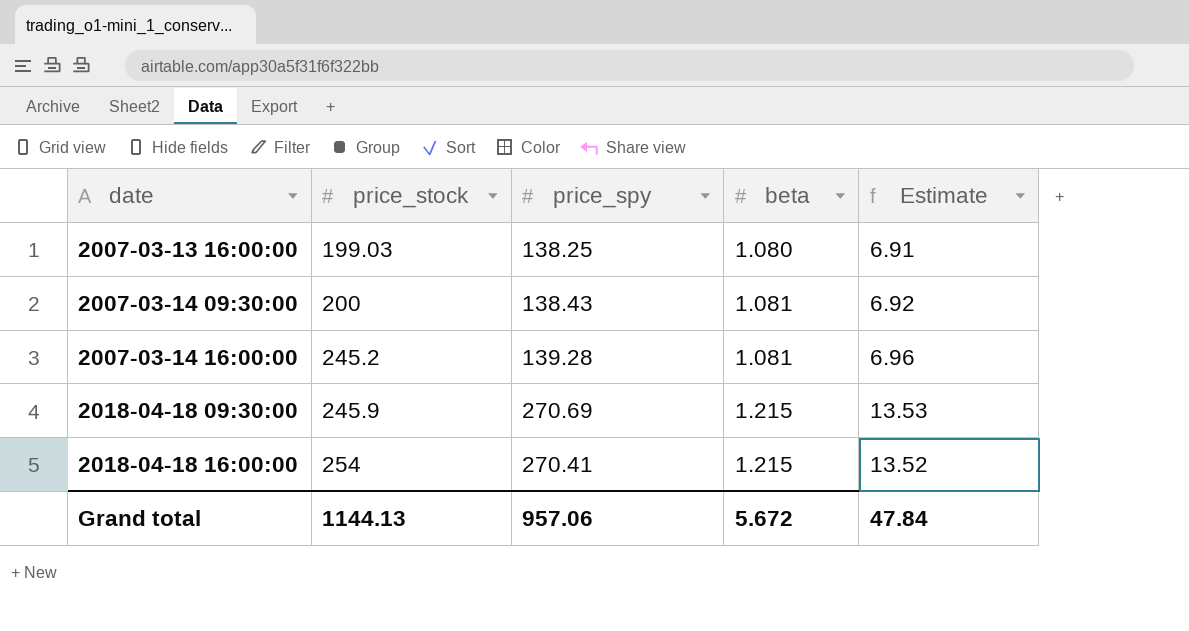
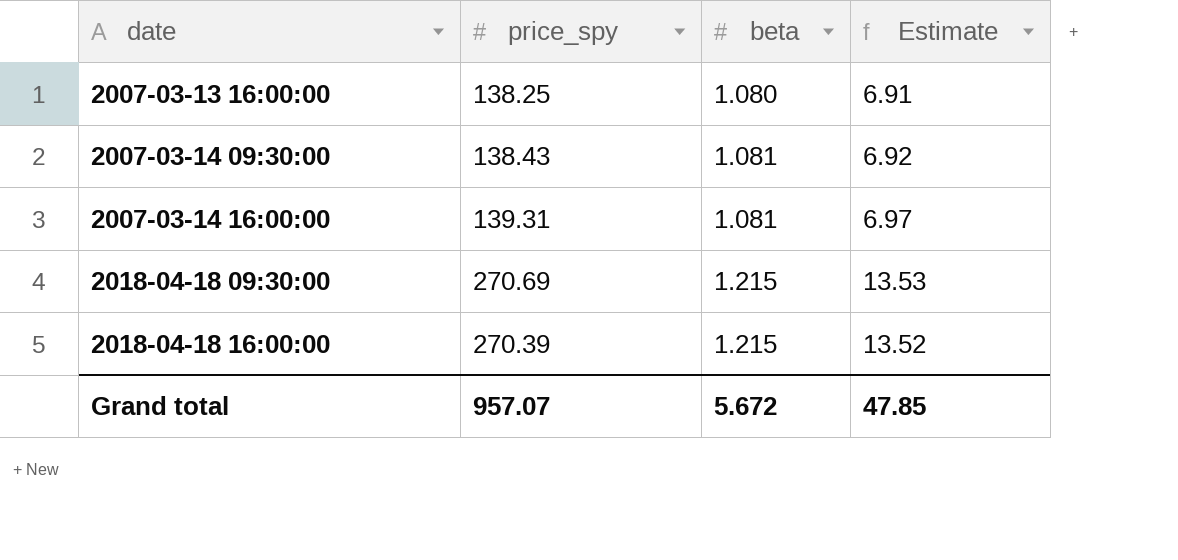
column price_stock | position: 2 -> none
2007-03-14 16:00:00 | price_spy: 139.28 -> 139.31
2007-03-14 16:00:00 | Estimate: 6.96 -> 6.97
2018-04-18 16:00:00 | price_spy: 270.41 -> 270.39
Grand total | price_spy: 957.06 -> 957.07
Grand total | Estimate: 47.84 -> 47.85

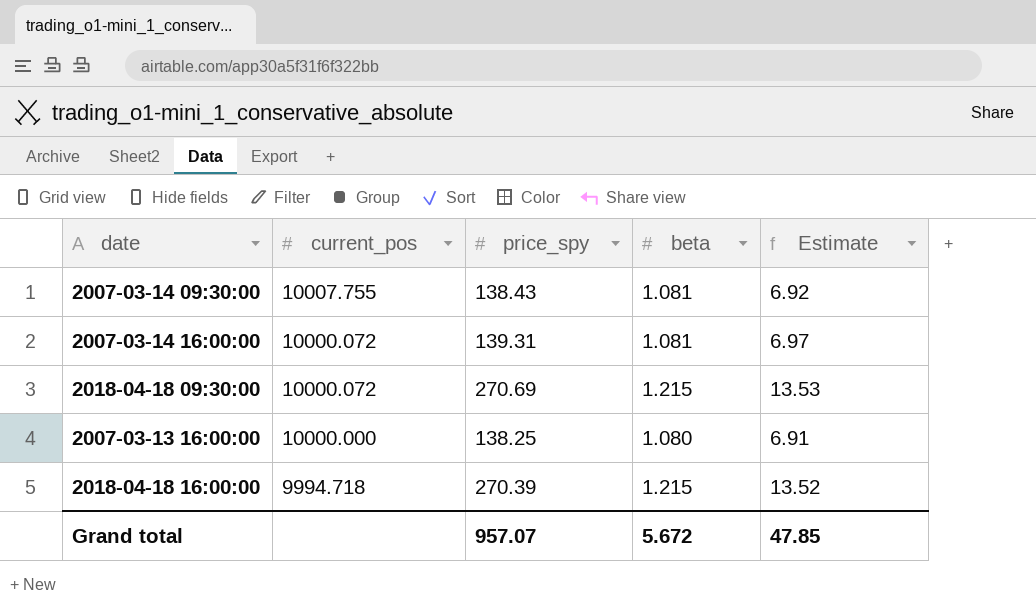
row order: date ascending -> current_pos descending
column current_pos | position: none -> 2

